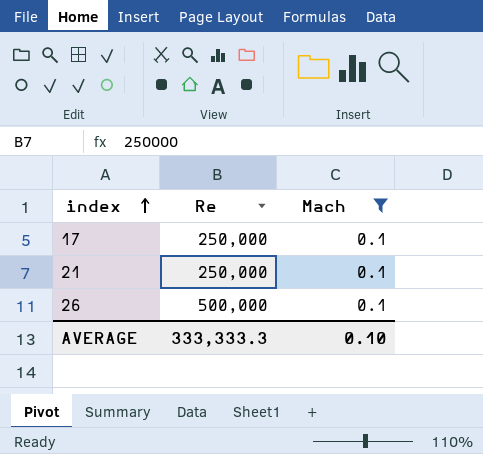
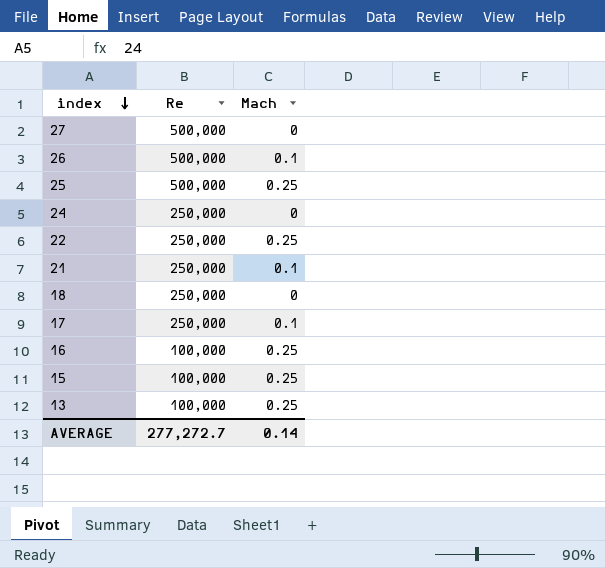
filter: Mach = 0.1 -> none
row order: index ascending -> index descending
AVERAGE | Re: 333,333.3 -> 277,272.7
AVERAGE | Mach: 0.10 -> 0.14

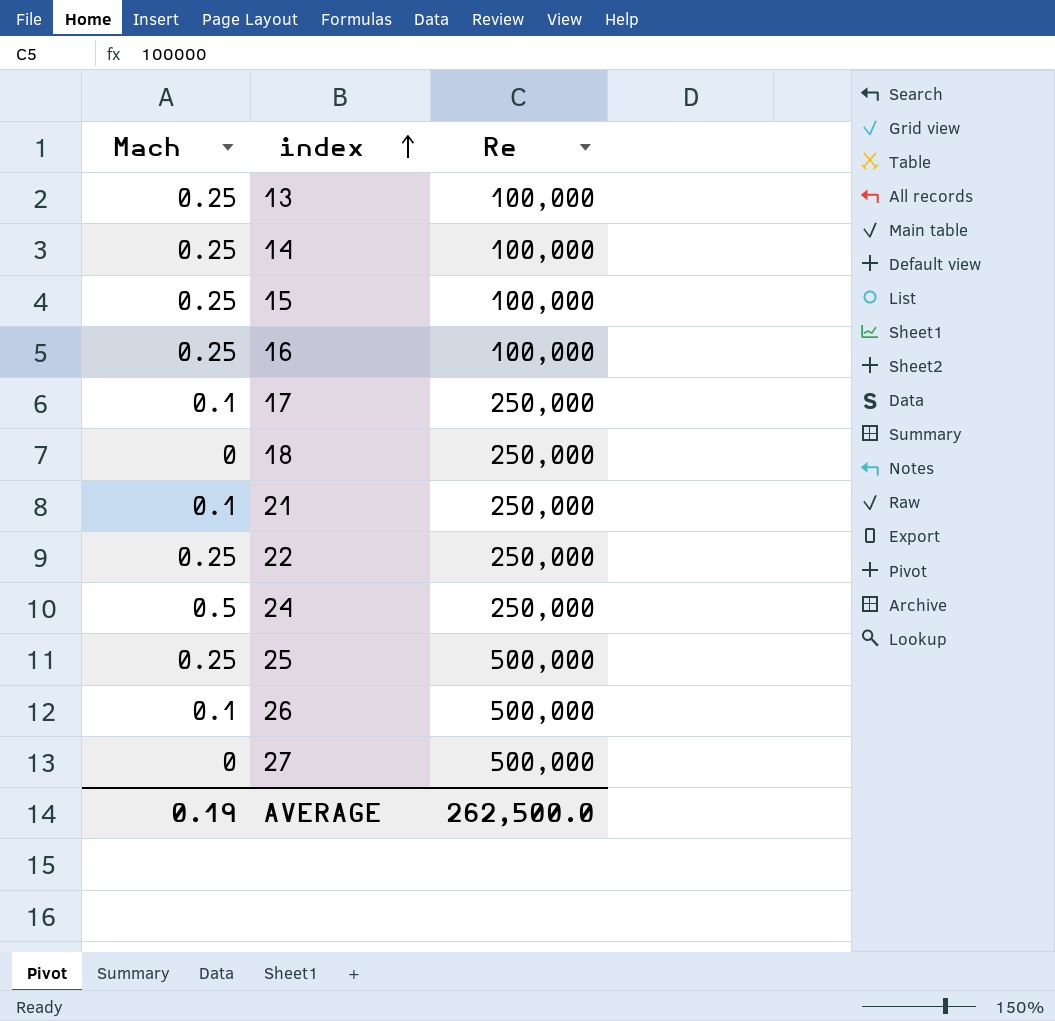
row order: index descending -> index ascending
column Mach | position: 3 -> 1
row 14: none -> 0.25 | 100,000
24 | Mach: 0 -> 0.5
AVERAGE | Mach: 0.14 -> 0.19
AVERAGE | Re: 277,272.7 -> 262,500.0

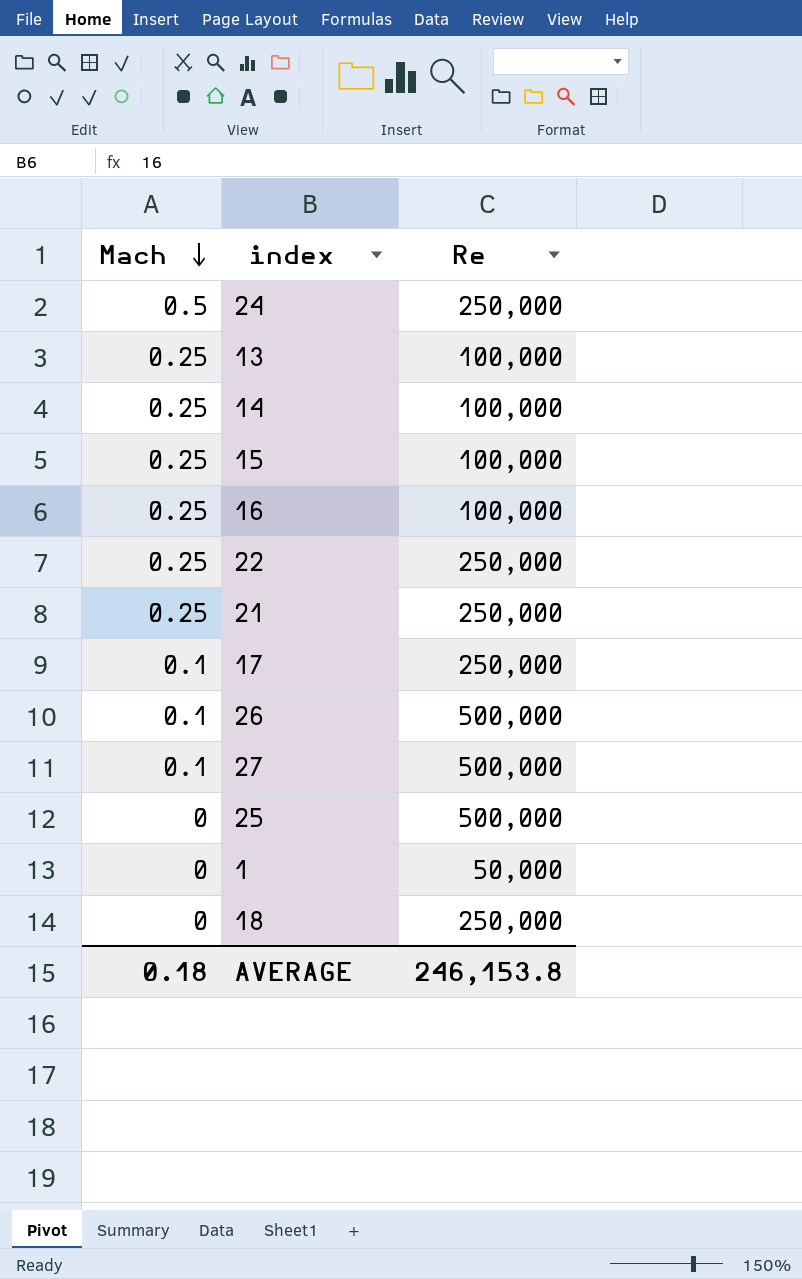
row order: index ascending -> Mach descending
21 | Mach: 0.1 -> 0.25
27 | Mach: 0 -> 0.1
25 | Mach: 0.25 -> 0
row 1: none -> 0 | 50,000
AVERAGE | Mach: 0.19 -> 0.18
AVERAGE | Re: 262,500.0 -> 246,153.8

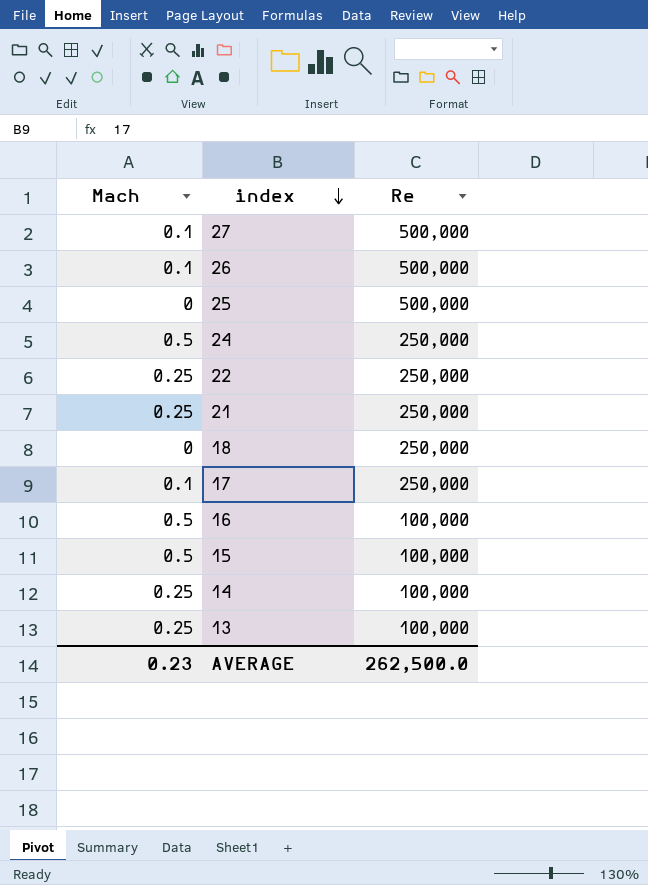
row order: Mach descending -> index descending
row 1: 0 | 50,000 -> none
16 | Mach: 0.25 -> 0.5
15 | Mach: 0.25 -> 0.5
AVERAGE | Mach: 0.18 -> 0.23
AVERAGE | Re: 246,153.8 -> 262,500.0

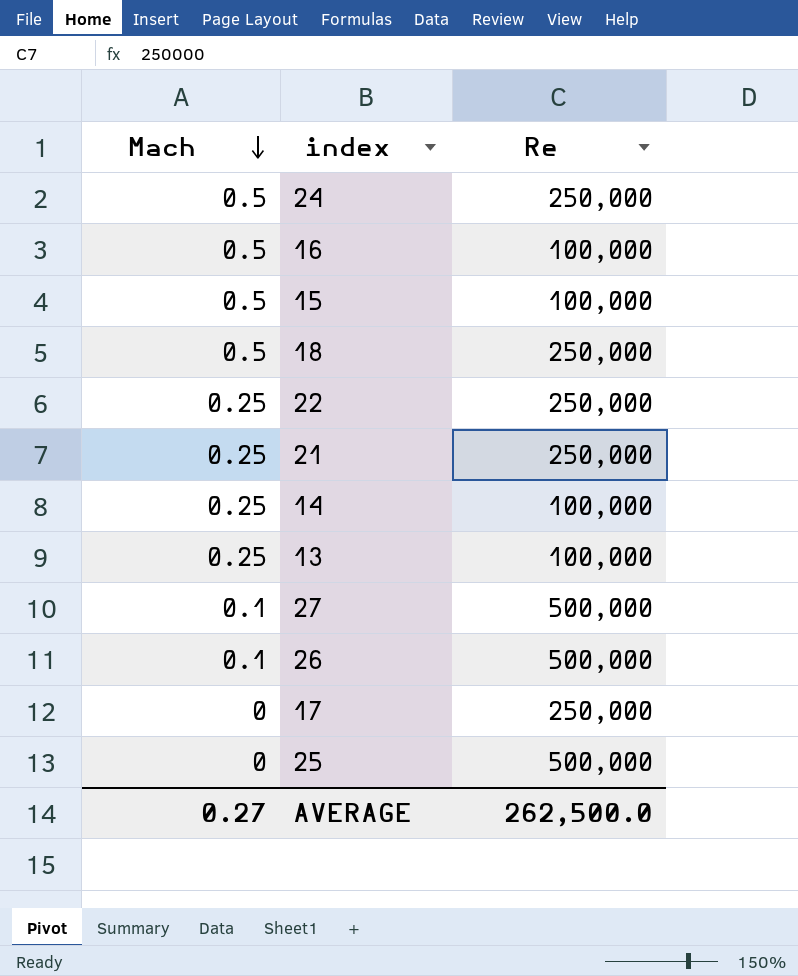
row order: index descending -> Mach descending
18 | Mach: 0 -> 0.5
17 | Mach: 0.1 -> 0
AVERAGE | Mach: 0.23 -> 0.27

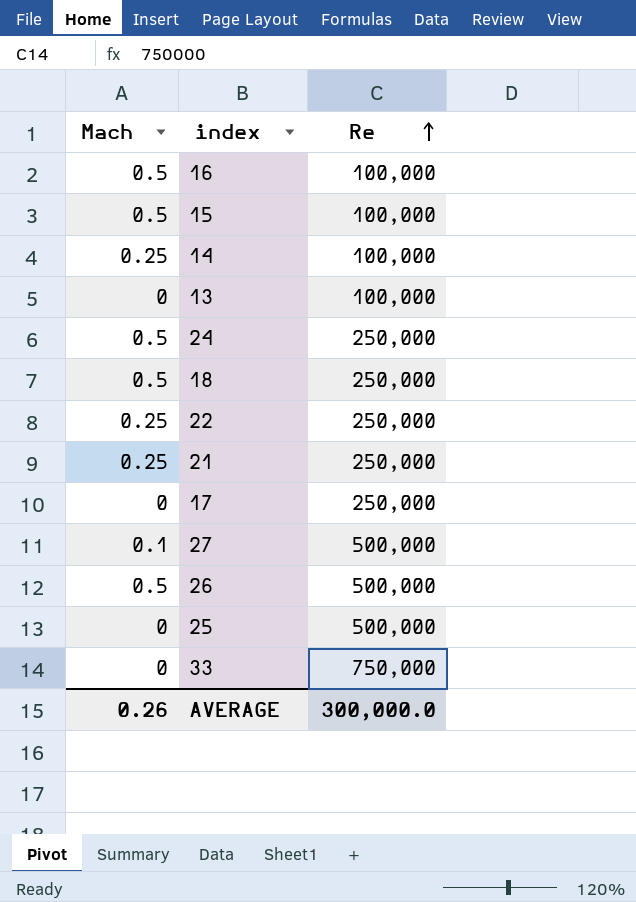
row order: Mach descending -> Re ascending
13 | Mach: 0.25 -> 0
26 | Mach: 0.1 -> 0.5
row 33: none -> 0 | 750,000
AVERAGE | Mach: 0.27 -> 0.26
AVERAGE | Re: 262,500.0 -> 300,000.0

